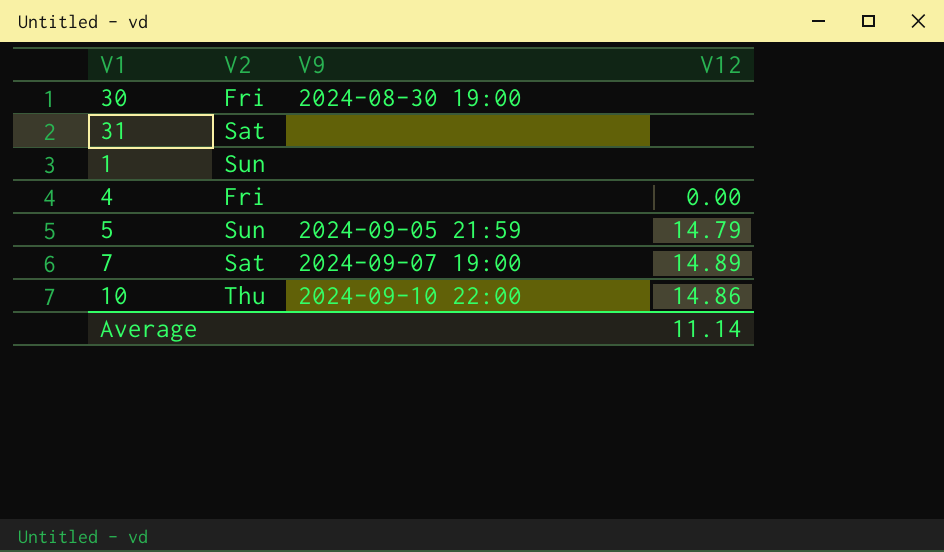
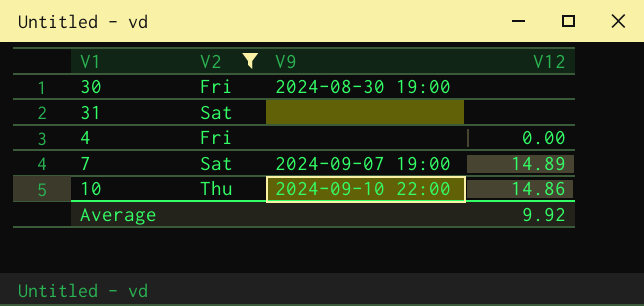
filter: none -> V2 != Sun
Average | V12: 11.14 -> 9.92

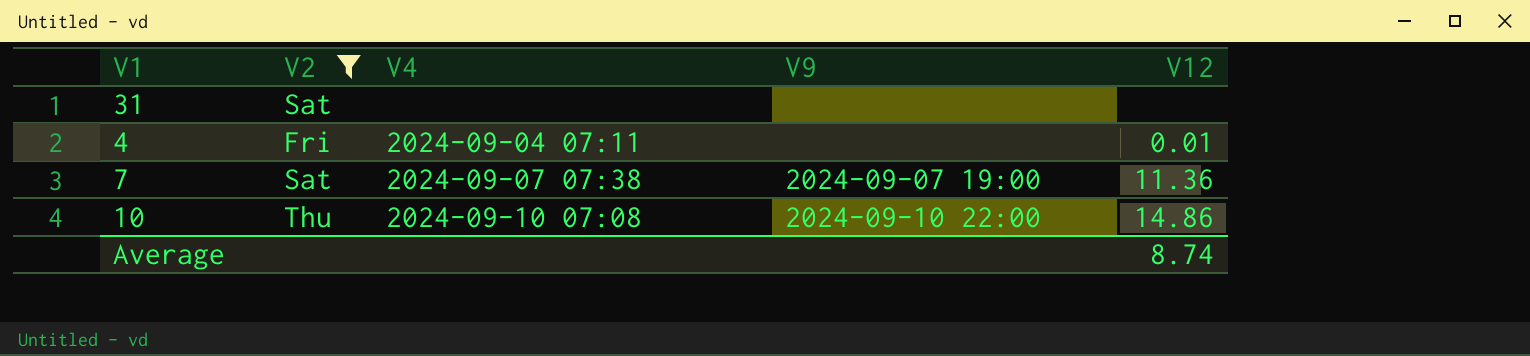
column V4 | position: none -> 3
row 30: Fri | 2024-08-30 19:00 | none -> none
4 | V12: 0.00 -> 0.01
7 | V12: 14.89 -> 11.36
Average | V12: 9.92 -> 8.74

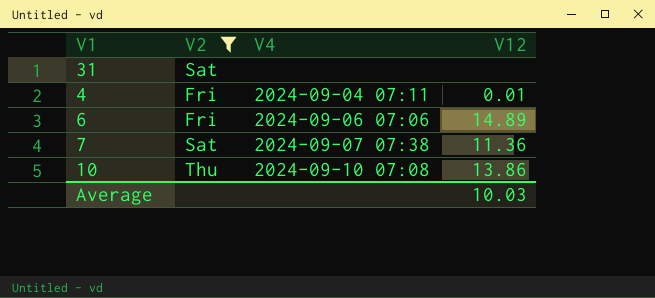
column V9 | position: 4 -> none
row 6: none -> Fri | 2024-09-06 07:06 | 14.89
10 | V12: 14.86 -> 13.86
Average | V12: 8.74 -> 10.03

